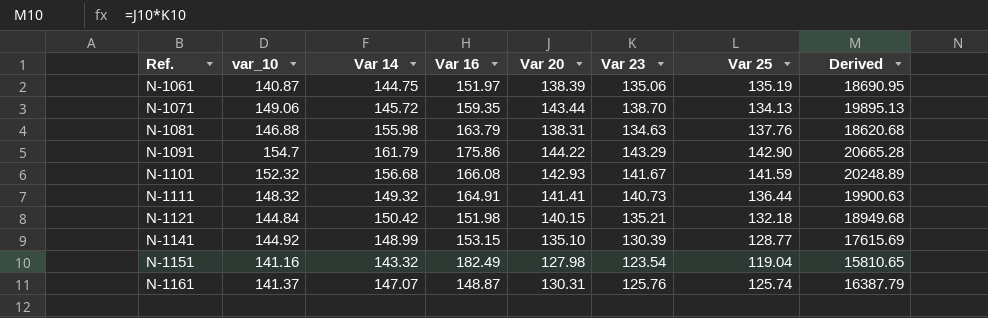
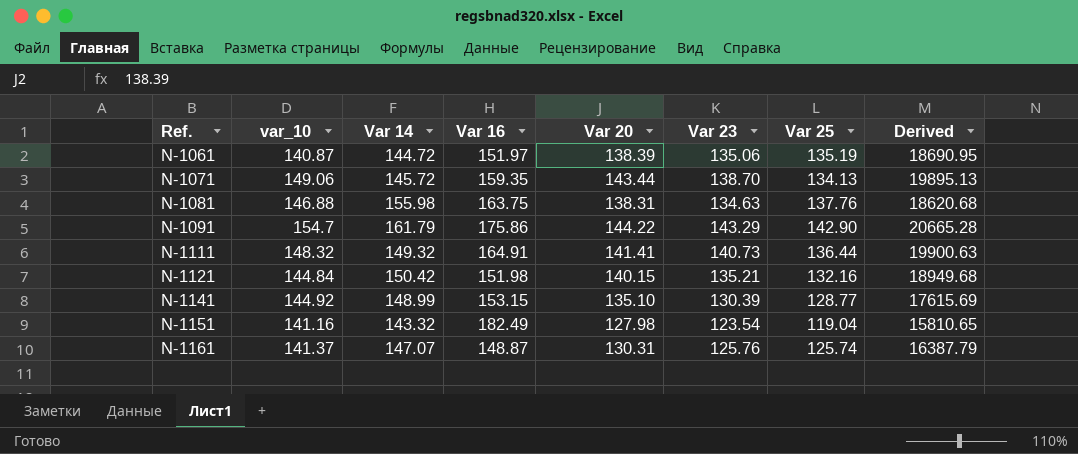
row N-1101: 152.32 | 156.68 | 166.08 | 142.93 | 141.67 | 141.59 | 20248.89 -> none
N-1061 | Var 14: 144.75 -> 144.72
N-1081 | Var 16: 163.79 -> 163.75
N-1121 | Var 25: 132.18 -> 132.16

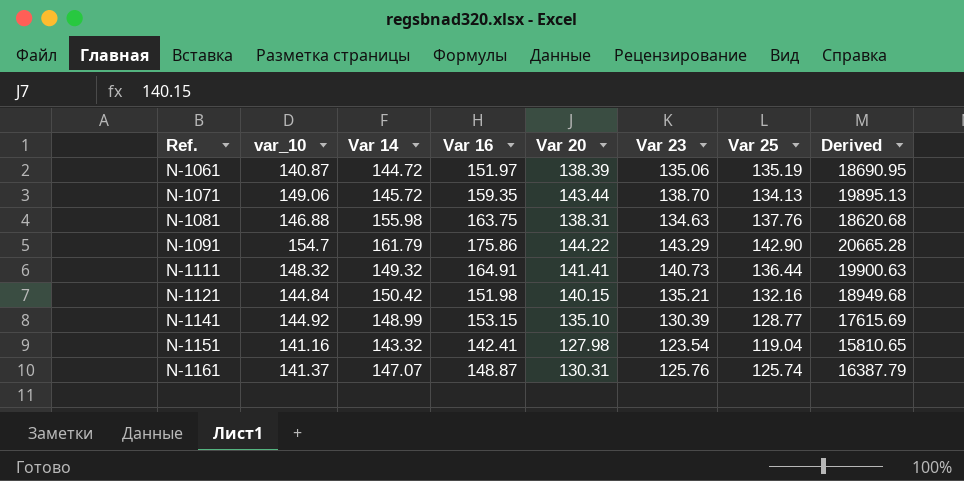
N-1151 | Var 16: 182.49 -> 142.41

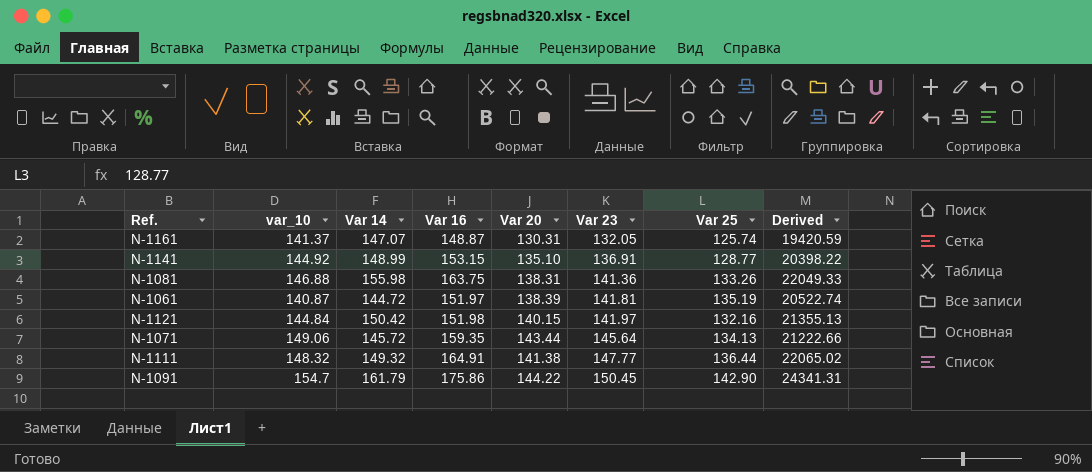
row order: Ref. ascending -> Var 23 ascending
column Derived | formula: [Var 20] * [Var 23] -> [Var 14] * [Var 23]
row N-1151: 141.16 | 143.32 | 142.41 | 127.98 | 123.54 | 119.04 | 15810.65 -> none
N-1161 | Var 23: 125.76 -> 132.05
N-1141 | Var 23: 130.39 -> 136.91
N-1081 | Var 23: 134.63 -> 141.36
N-1081 | Var 25: 137.76 -> 133.26
N-1061 | Var 23: 135.06 -> 141.81
N-1121 | Var 23: 135.21 -> 141.97
N-1071 | Var 23: 138.70 -> 145.64
N-1111 | Var 20: 141.41 -> 141.38
N-1111 | Var 23: 140.73 -> 147.77
N-1091 | Var 23: 143.29 -> 150.45

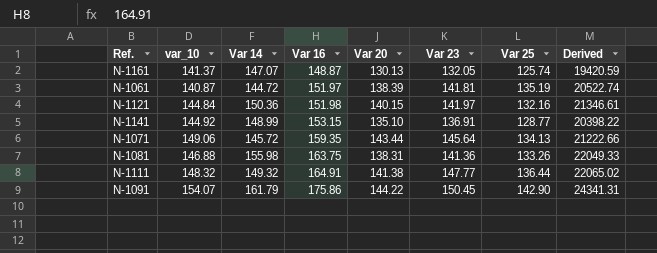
row order: Var 23 ascending -> Var 16 ascending
N-1161 | Var 20: 130.31 -> 130.13
N-1121 | Var 14: 150.42 -> 150.36
N-1121 | Derived: 21355.13 -> 21346.61
N-1091 | var_10: 154.7 -> 154.07

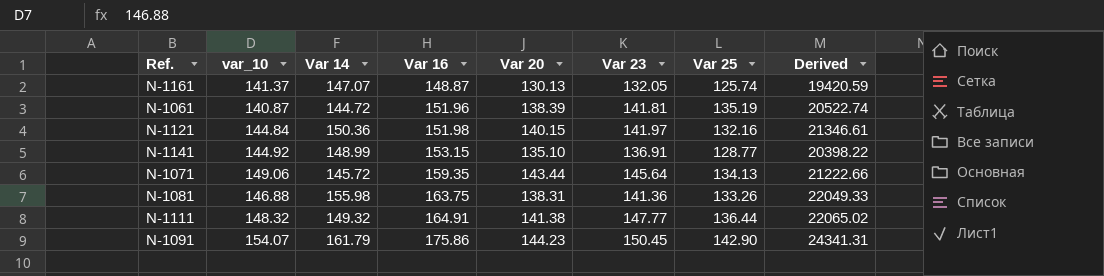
N-1061 | Var 16: 151.97 -> 151.96
N-1091 | Var 20: 144.22 -> 144.23

